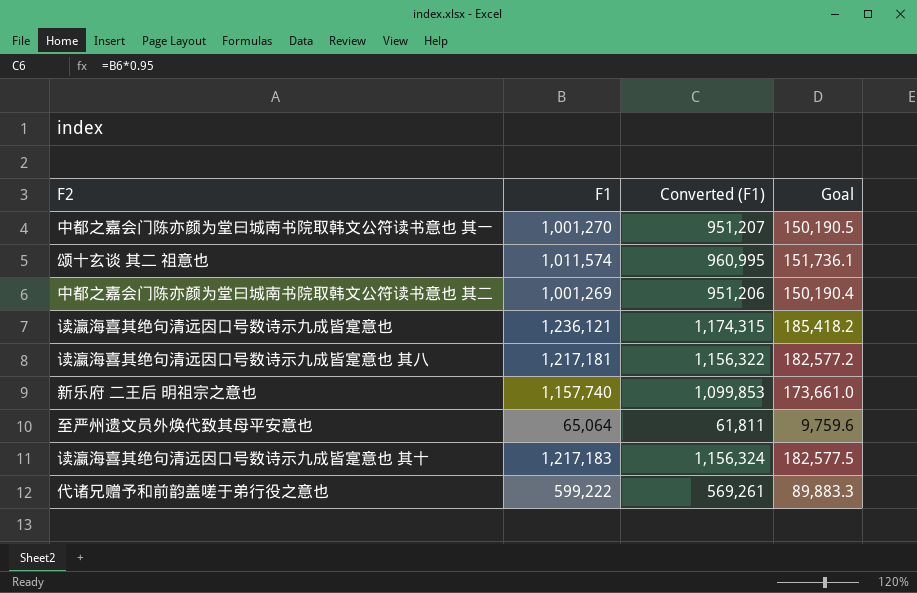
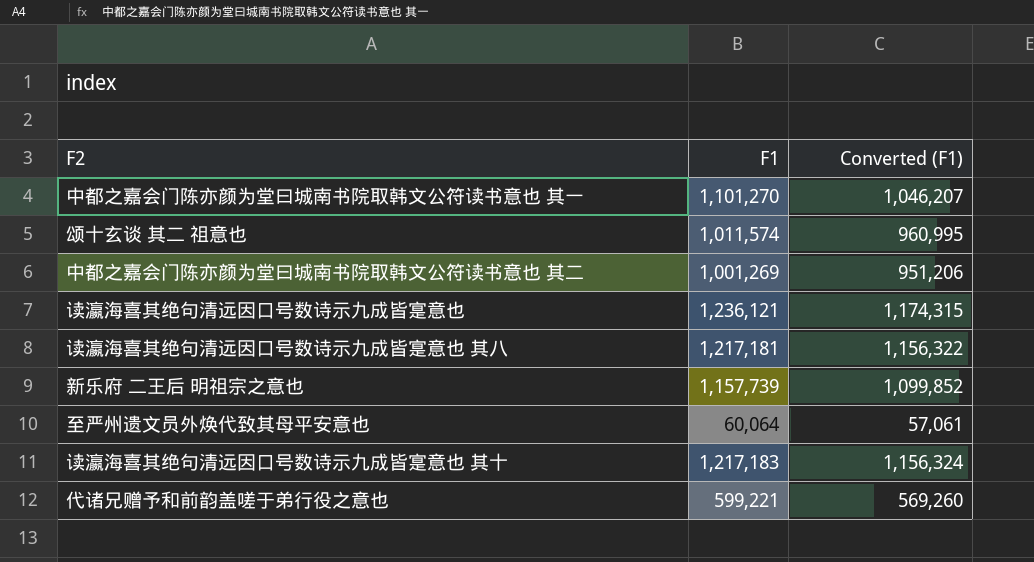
column Goal | formula: [F1] * 0.15 -> none
中都之嘉会门陈亦颜为堂曰城南书院取韩文公符读书意也 其一 | F1: 1,001,270 -> 1,101,270
中都之嘉会门陈亦颜为堂曰城南书院取韩文公符读书意也 其一 | Converted (F1): 951,207 -> 1,046,207
新乐府 二王后 明祖宗之意也 | F1: 1,157,740 -> 1,157,739
新乐府 二王后 明祖宗之意也 | Converted (F1): 1,099,853 -> 1,099,852
至严州遗文员外焕代致其母平安意也 | F1: 65,064 -> 60,064
至严州遗文员外焕代致其母平安意也 | Converted (F1): 61,811 -> 57,061
代诸兄赠予和前韵盖嗟于弟行役之意也 | F1: 599,222 -> 599,221
代诸兄赠予和前韵盖嗟于弟行役之意也 | Converted (F1): 569,261 -> 569,260

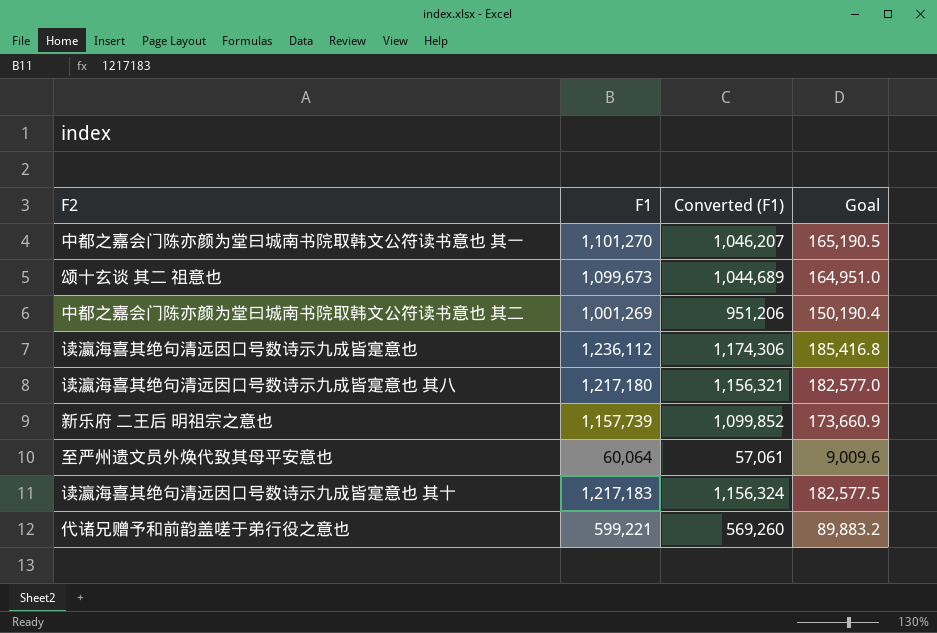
column Goal | formula: none -> [F1] * 0.15
颂十玄谈 其二 祖意也 | F1: 1,011,574 -> 1,099,673
颂十玄谈 其二 祖意也 | Converted (F1): 960,995 -> 1,044,689
读瀛海喜其绝句清远因口号数诗示九成皆寔意也 | F1: 1,236,121 -> 1,236,112
读瀛海喜其绝句清远因口号数诗示九成皆寔意也 | Converted (F1): 1,174,315 -> 1,174,306
读瀛海喜其绝句清远因口号数诗示九成皆寔意也 其八 | F1: 1,217,181 -> 1,217,180
读瀛海喜其绝句清远因口号数诗示九成皆寔意也 其八 | Converted (F1): 1,156,322 -> 1,156,321

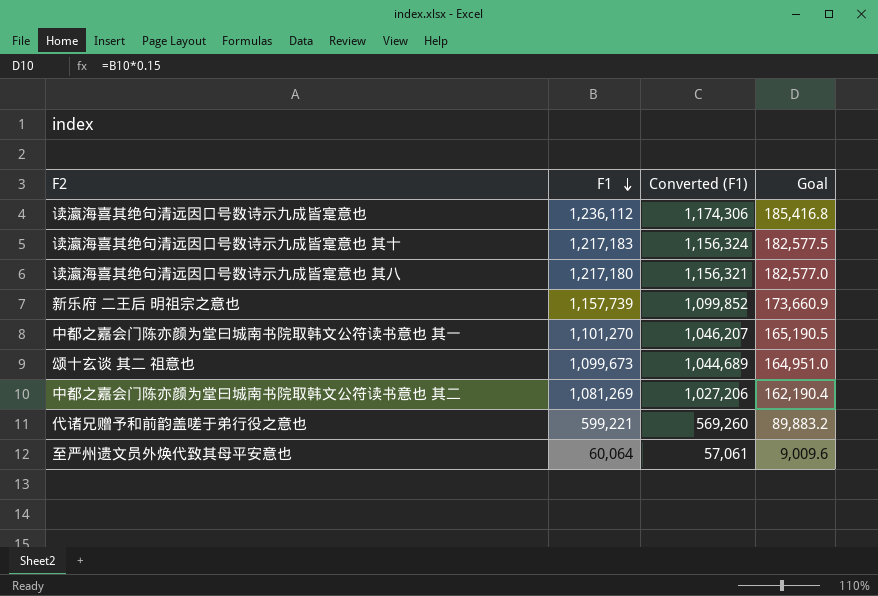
row order: none -> F1 descending
中都之嘉会门陈亦颜为堂曰城南书院取韩文公符读书意也 其二 | F1: 1,001,269 -> 1,081,269
中都之嘉会门陈亦颜为堂曰城南书院取韩文公符读书意也 其二 | Converted (F1): 951,206 -> 1,027,206
中都之嘉会门陈亦颜为堂曰城南书院取韩文公符读书意也 其二 | Goal: 150,190.4 -> 162,190.4

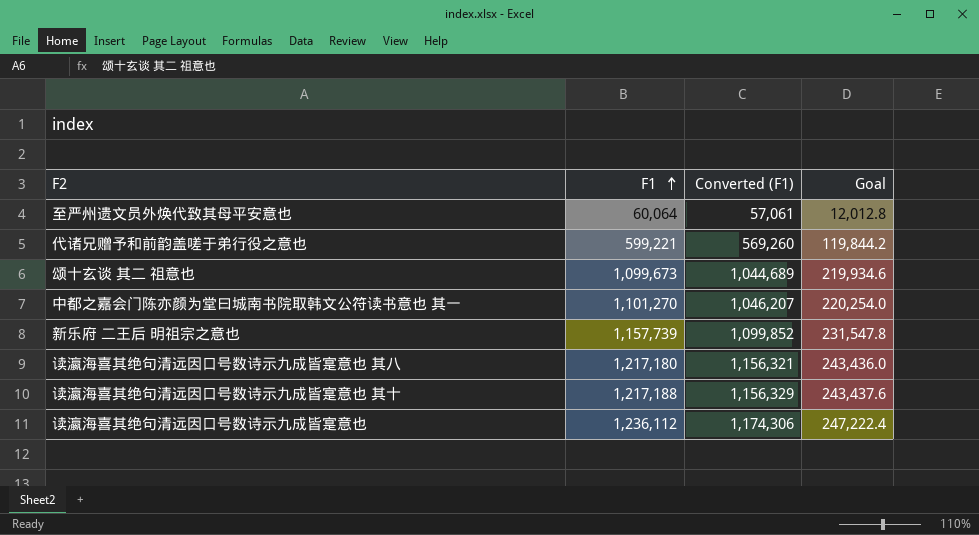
row order: F1 descending -> F1 ascending
column Goal | formula: [F1] * 0.15 -> [F1] * 0.2
row 中都之嘉会门陈亦颜为堂曰城南书院取韩文公符读书意也 其二: 1,081,269 | 1,027,206 | 162,190.4 -> none
读瀛海喜其绝句清远因口号数诗示九成皆寔意也 其十 | F1: 1,217,183 -> 1,217,188
读瀛海喜其绝句清远因口号数诗示九成皆寔意也 其十 | Converted (F1): 1,156,324 -> 1,156,329

